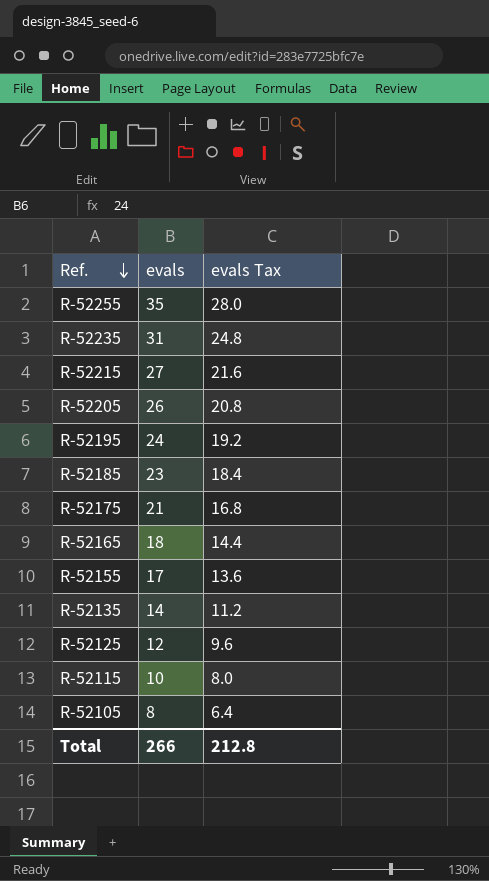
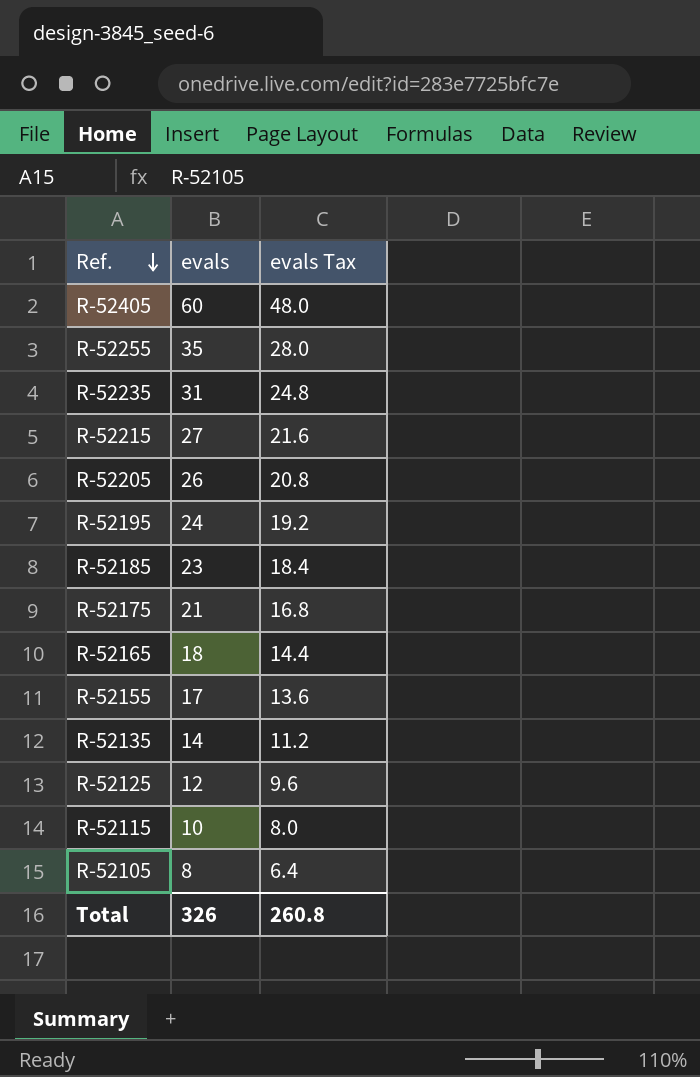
row R-52405: none -> 60 | 48.0
Total | evals: 266 -> 326
Total | evals Tax: 212.8 -> 260.8

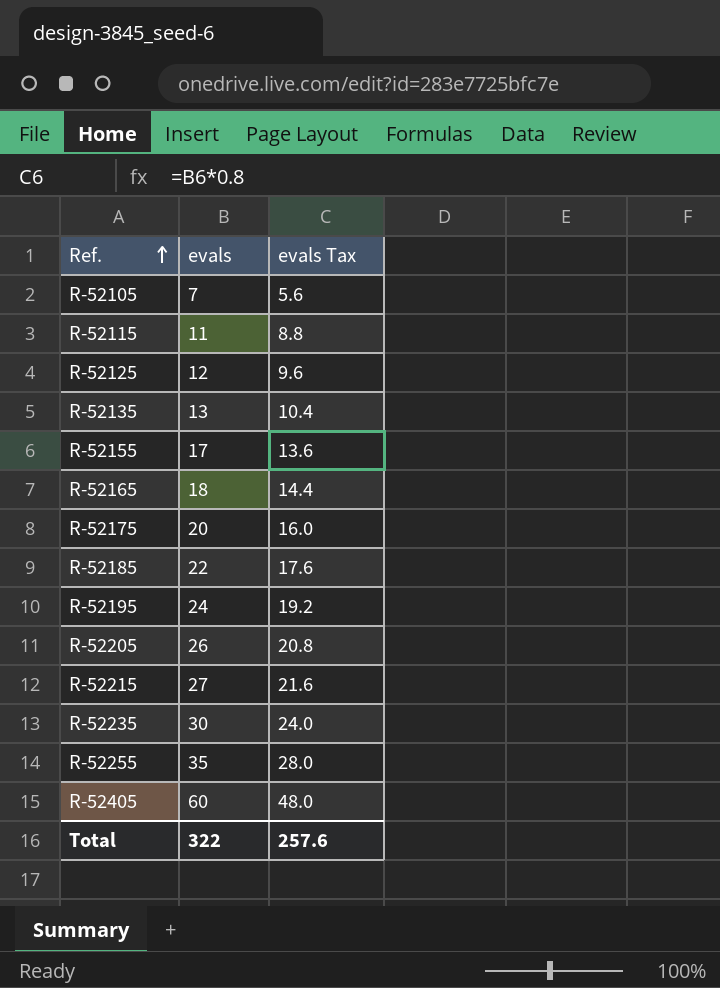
row order: Ref. descending -> Ref. ascending
R-52105 | evals: 8 -> 7
R-52105 | evals Tax: 6.4 -> 5.6
R-52115 | evals: 10 -> 11
R-52115 | evals Tax: 8.0 -> 8.8
R-52135 | evals: 14 -> 13
R-52135 | evals Tax: 11.2 -> 10.4
R-52175 | evals: 21 -> 20
R-52175 | evals Tax: 16.8 -> 16.0
R-52185 | evals: 23 -> 22
R-52185 | evals Tax: 18.4 -> 17.6
R-52235 | evals: 31 -> 30
R-52235 | evals Tax: 24.8 -> 24.0
Total | evals: 326 -> 322
Total | evals Tax: 260.8 -> 257.6

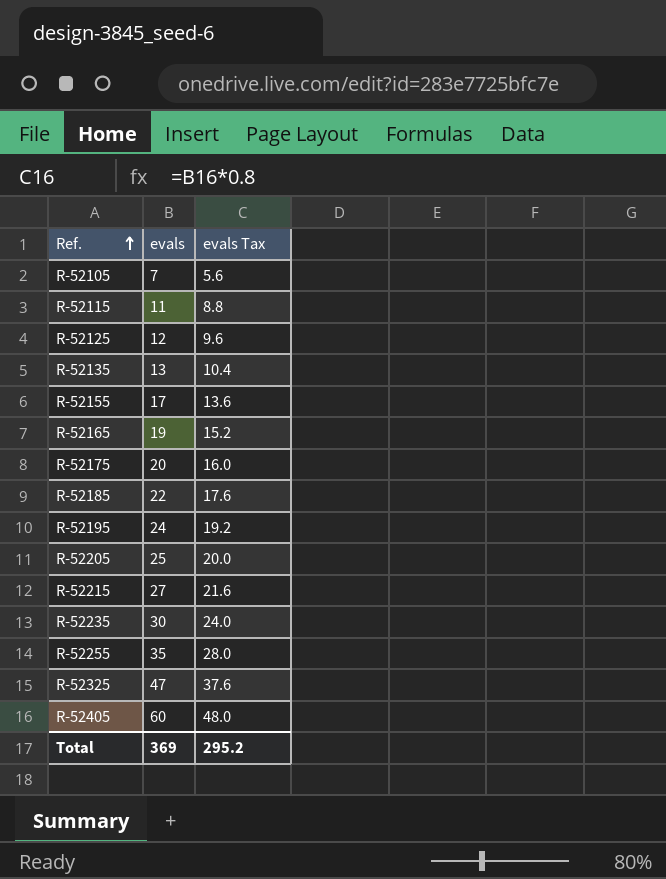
R-52165 | evals: 18 -> 19
R-52165 | evals Tax: 14.4 -> 15.2
R-52205 | evals: 26 -> 25
R-52205 | evals Tax: 20.8 -> 20.0
row R-52325: none -> 47 | 37.6
Total | evals: 322 -> 369
Total | evals Tax: 257.6 -> 295.2

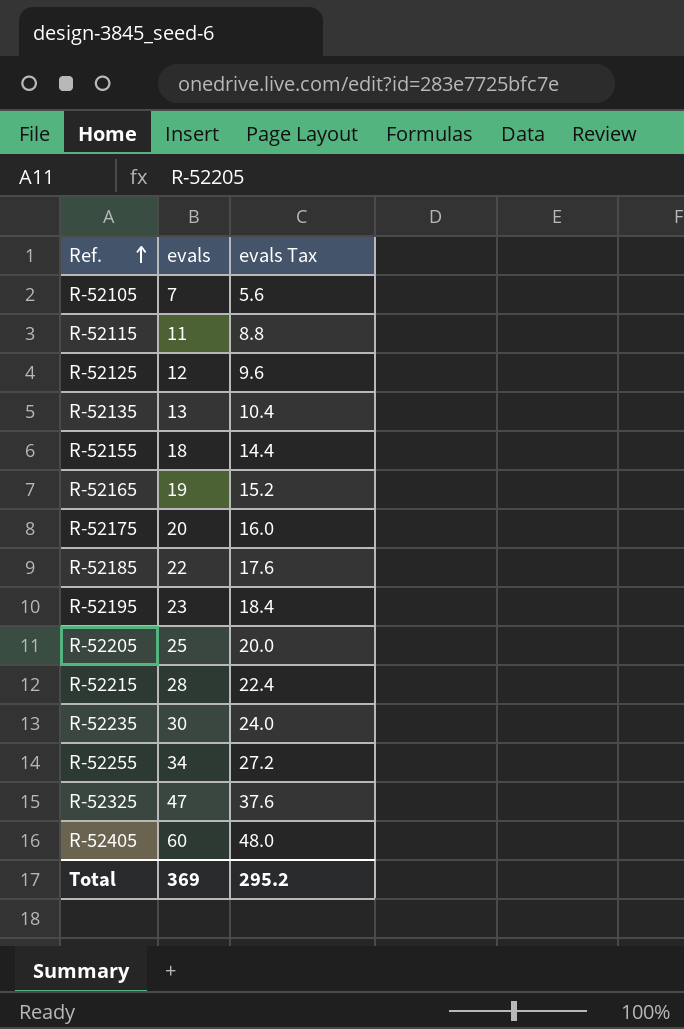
R-52155 | evals: 17 -> 18
R-52155 | evals Tax: 13.6 -> 14.4
R-52195 | evals: 24 -> 23
R-52195 | evals Tax: 19.2 -> 18.4
R-52215 | evals: 27 -> 28
R-52215 | evals Tax: 21.6 -> 22.4
R-52255 | evals: 35 -> 34
R-52255 | evals Tax: 28.0 -> 27.2

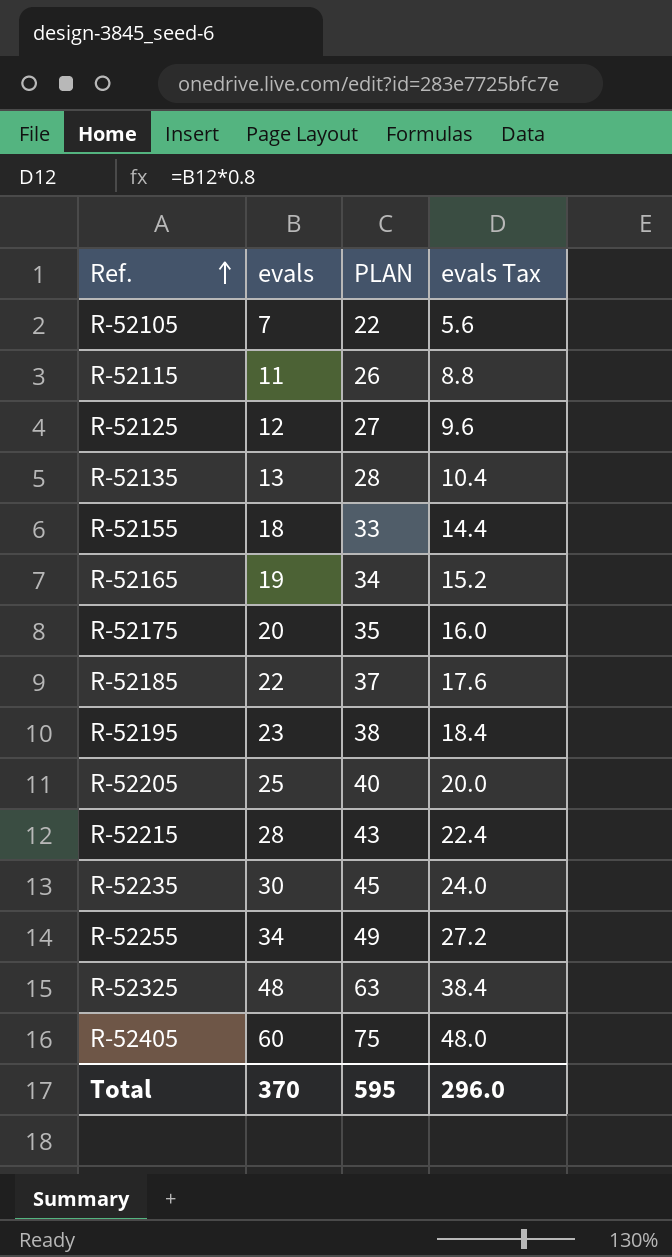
column PLAN | formula: none -> [evals] + 15
R-52325 | evals: 47 -> 48
R-52325 | evals Tax: 37.6 -> 38.4
Total | evals: 369 -> 370
Total | evals Tax: 295.2 -> 296.0

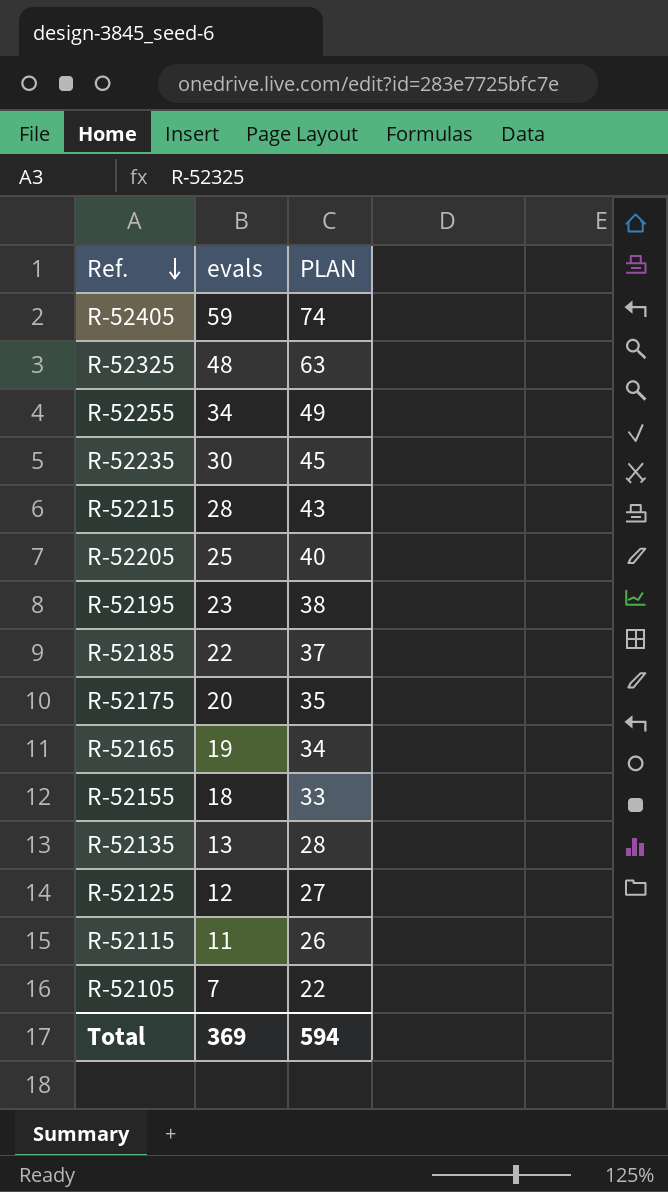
row order: Ref. ascending -> Ref. descending
column evals Tax | formula: [evals] * 0.8 -> none
R-52405 | evals: 60 -> 59
R-52405 | PLAN: 75 -> 74
Total | evals: 370 -> 369
Total | PLAN: 595 -> 594

